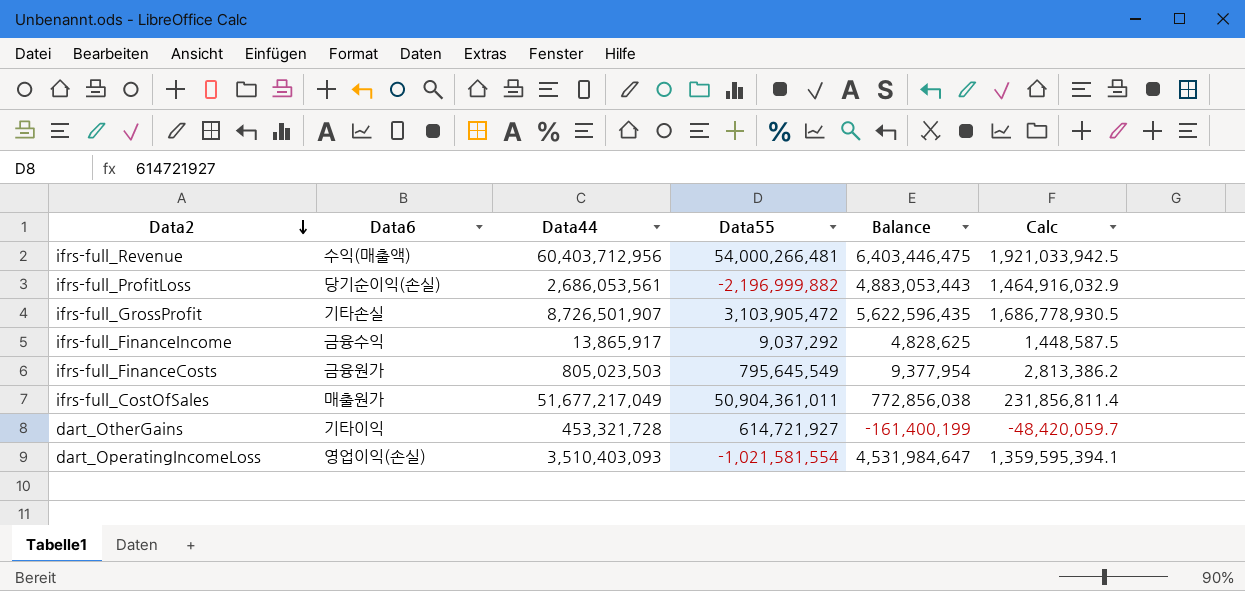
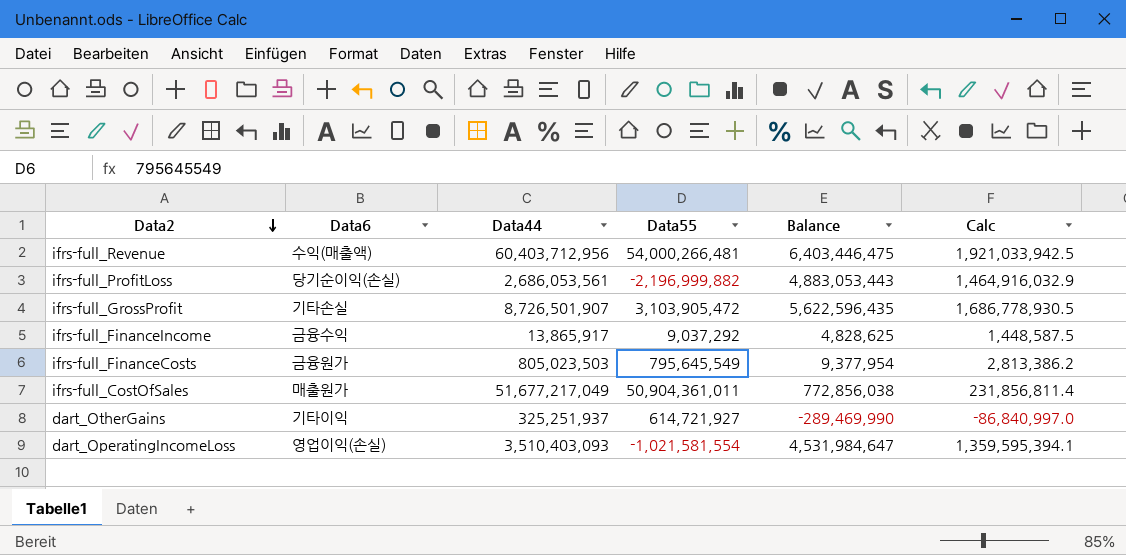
dart_OtherGains | Data44: 453,321,728 -> 325,251,937
dart_OtherGains | Balance: -161,400,199 -> -289,469,990
dart_OtherGains | Calc: -48,420,059.7 -> -86,840,997.0

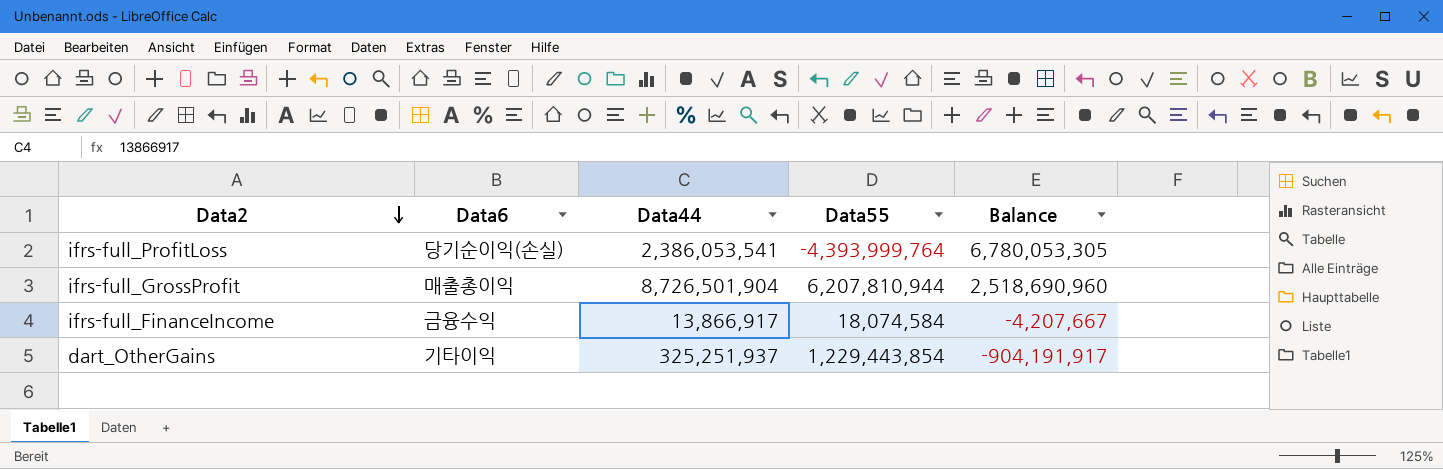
column Calc | formula: [Balance] * 0.3 -> none
row ifrs-full_Revenue: 수익(매출액) | 60,403,712,956 | 54,000,266,481 | 6,403,446,475 | 1,921,033,942.5 -> none
row ifrs-full_FinanceCosts: 금융원가 | 805,023,503 | 795,645,549 | 9,377,954 | 2,813,386.2 -> none
row ifrs-full_CostOfSales: 매출원가 | 51,677,217,049 | 50,904,361,011 | 772,856,038 | 231,856,811.4 -> none
row dart_OperatingIncomeLoss: 영업이익(손실) | 3,510,403,093 | -1,021,581,554 | 4,531,984,647 | 1,359,595,394.1 -> none
ifrs-full_ProfitLoss | Data44: 2,686,053,561 -> 2,386,053,541
ifrs-full_ProfitLoss | Data55: -2,196,999,882 -> -4,393,999,764
ifrs-full_ProfitLoss | Balance: 4,883,053,443 -> 6,780,053,305
ifrs-full_GrossProfit | Data6: 기타손실 -> 매출총이익
ifrs-full_GrossProfit | Data44: 8,726,501,907 -> 8,726,501,904
ifrs-full_GrossProfit | Data55: 3,103,905,472 -> 6,207,810,944
ifrs-full_GrossProfit | Balance: 5,622,596,435 -> 2,518,690,960
ifrs-full_FinanceIncome | Data44: 13,865,917 -> 13,866,917
ifrs-full_FinanceIncome | Data55: 9,037,292 -> 18,074,584
ifrs-full_FinanceIncome | Balance: 4,828,625 -> -4,207,667
dart_OtherGains | Data55: 614,721,927 -> 1,229,443,854
dart_OtherGains | Balance: -289,469,990 -> -904,191,917

